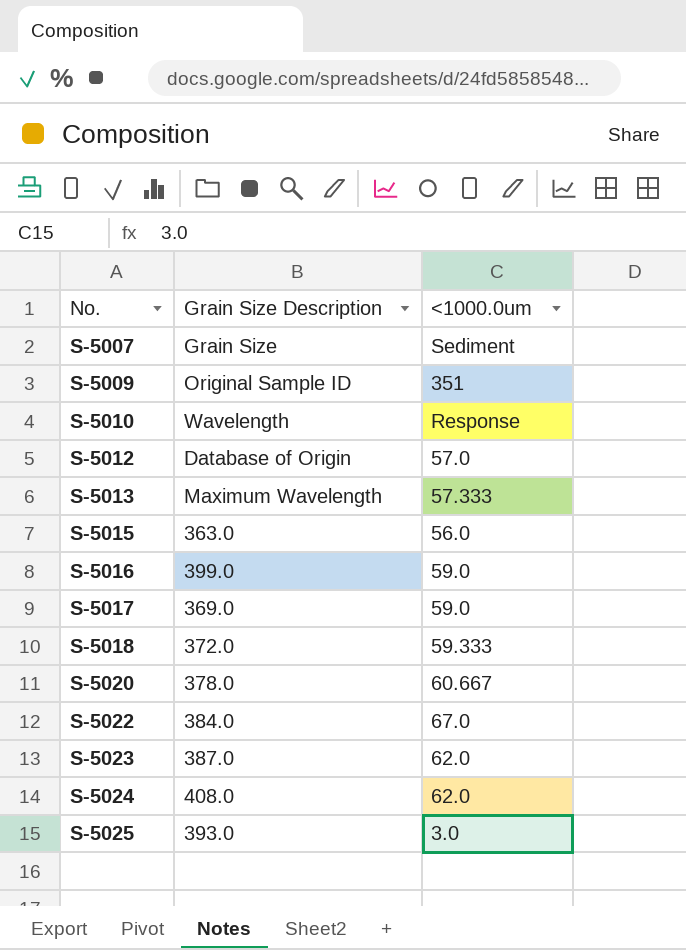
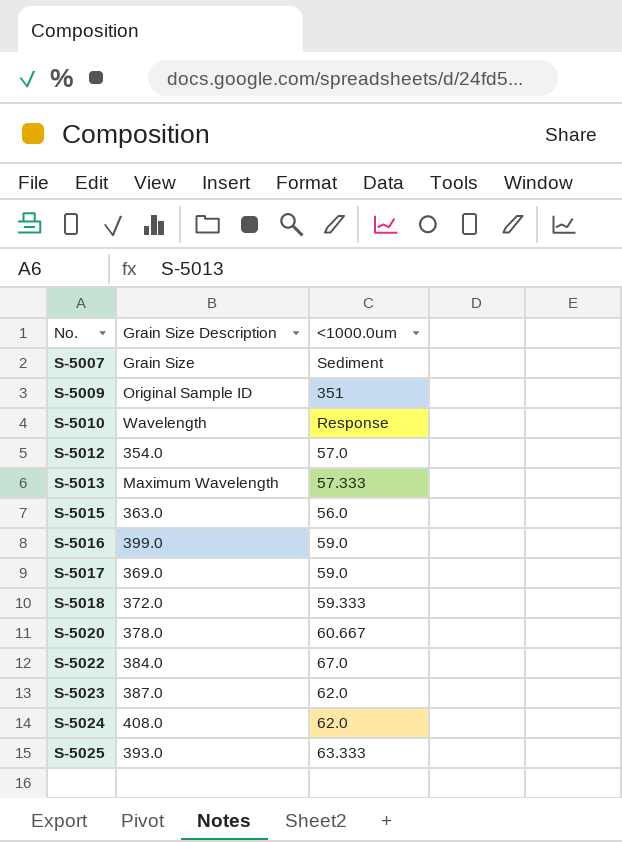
S-5012 | Grain Size Description: Database of Origin -> 354.0
S-5025 | <1000.0um: 3.0 -> 63.333

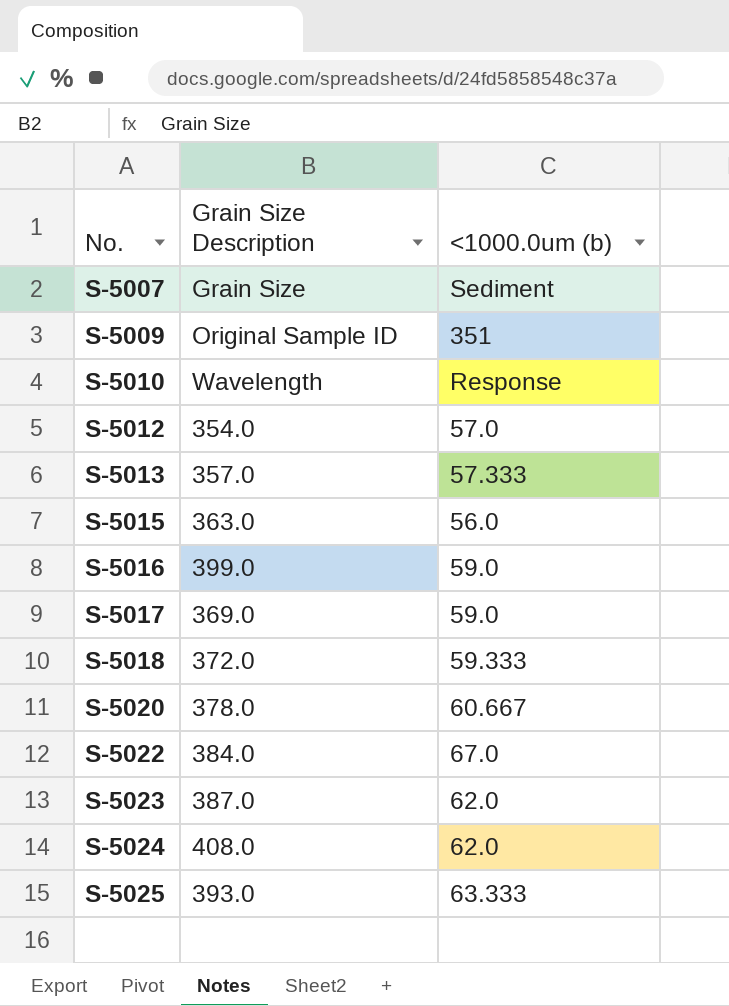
column name: <1000.0um -> <1000.0um (b)
S-5013 | Grain Size Description: Maximum Wavelength -> 357.0

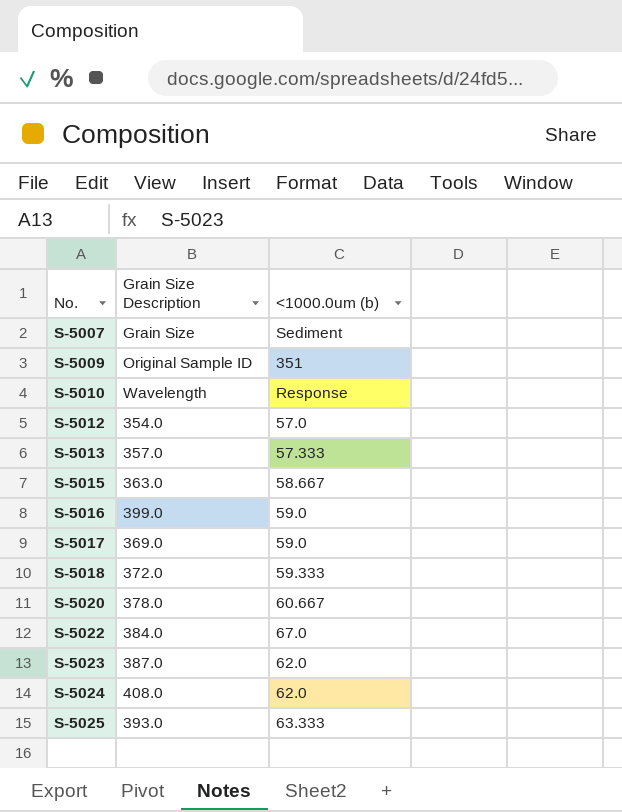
S-5015 | <1000.0um (b): 56.0 -> 58.667

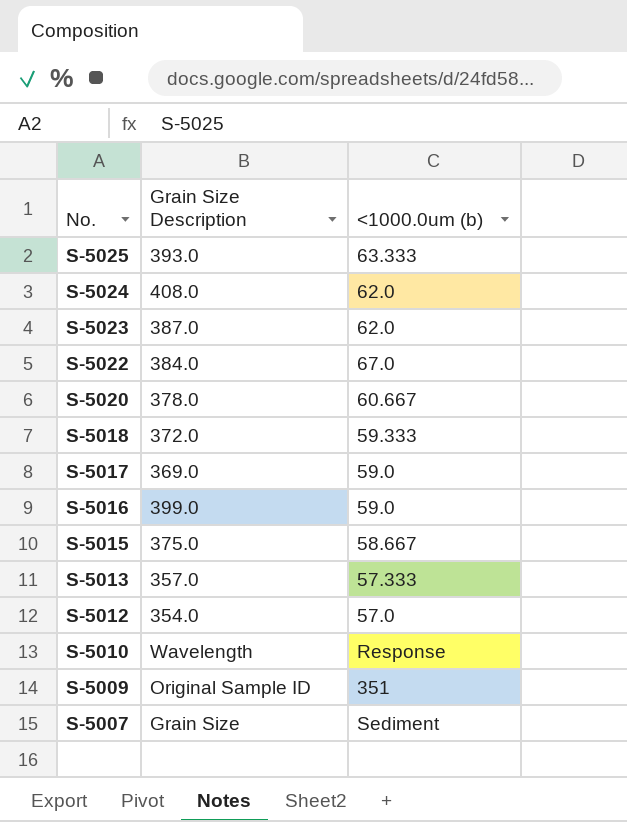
row order: No. ascending -> No. descending
S-5015 | Grain Size Description: 363.0 -> 375.0

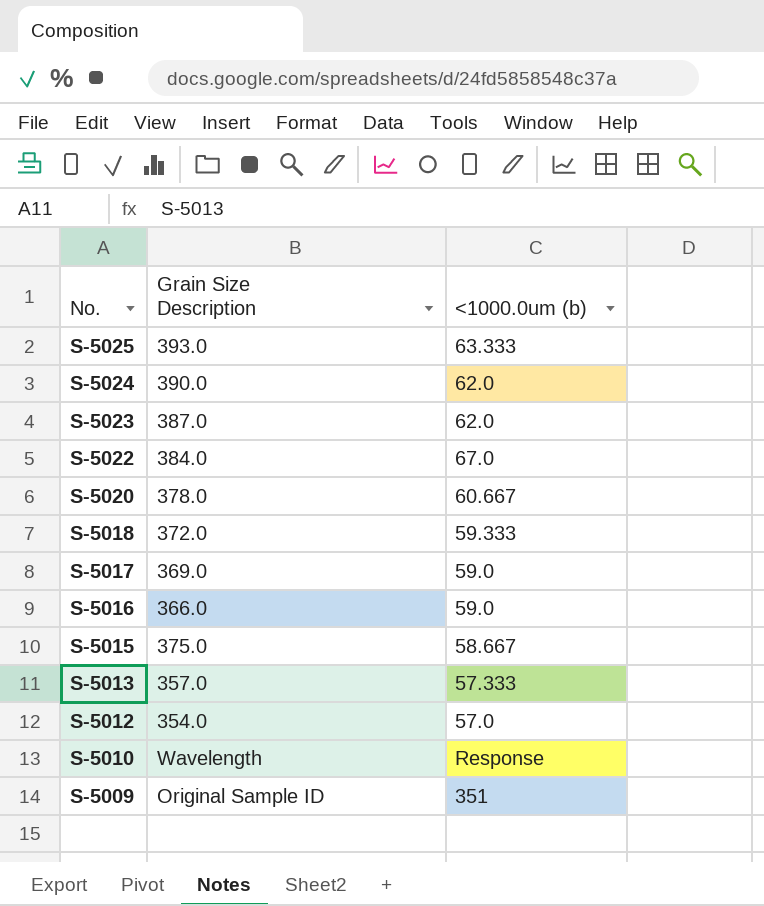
row S-5007: Grain Size | Sediment -> none
S-5024 | Grain Size Description: 408.0 -> 390.0
S-5016 | Grain Size Description: 399.0 -> 366.0

